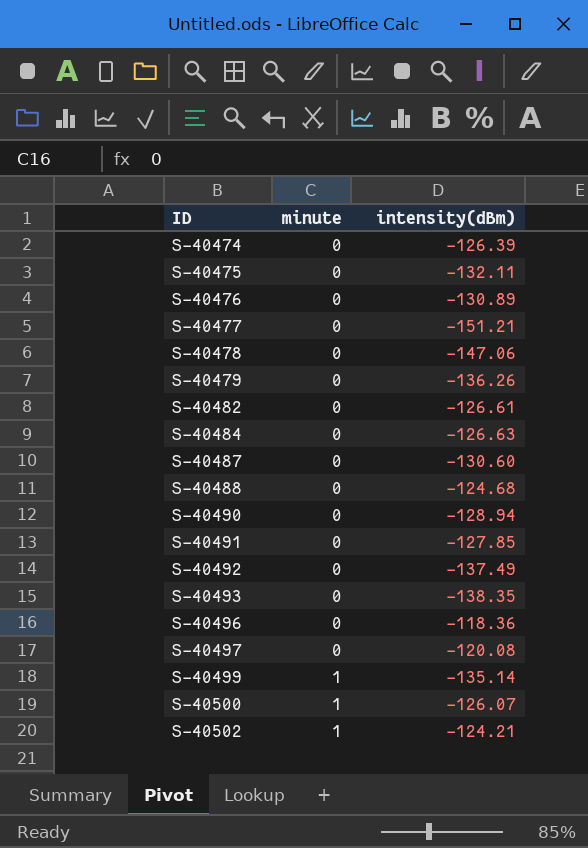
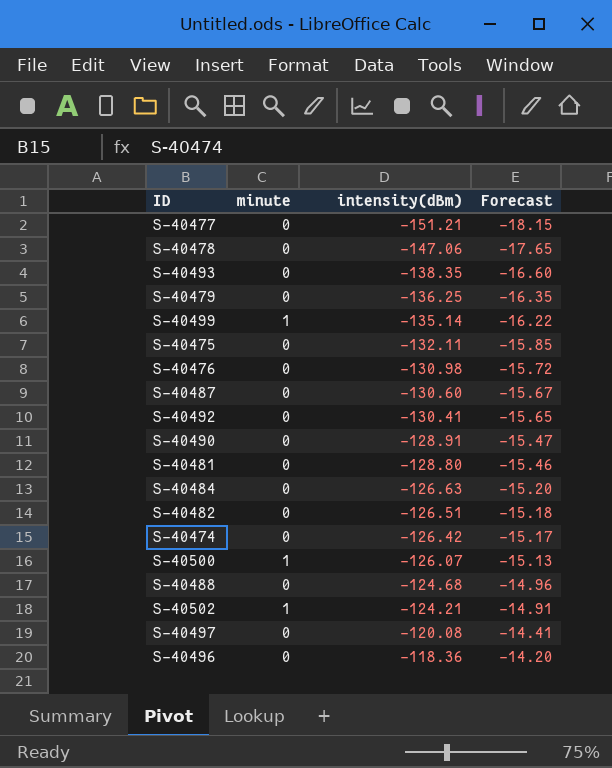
row order: ID ascending -> intensity(dBm) ascending
column Forecast | formula: none -> [intensity(dBm)] * 0.12
row S-40491: 0 | -127.85 -> none
S-40479 | intensity(dBm): -136.26 -> -136.25
S-40476 | intensity(dBm): -130.89 -> -130.98
S-40492 | intensity(dBm): -137.49 -> -130.41
S-40490 | intensity(dBm): -128.94 -> -128.91
row S-40481: none -> 0 | -128.80 | -15.46
S-40482 | intensity(dBm): -126.61 -> -126.51
S-40474 | intensity(dBm): -126.39 -> -126.42

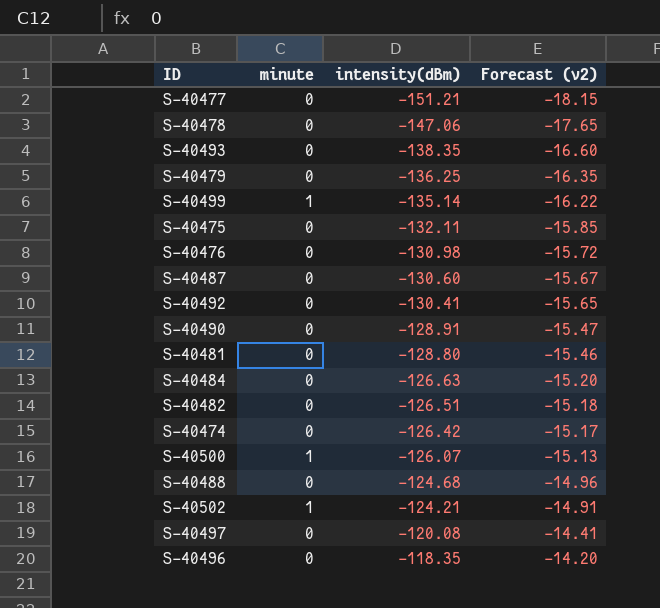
column name: Forecast -> Forecast (v2)
S-40496 | intensity(dBm): -118.36 -> -118.35

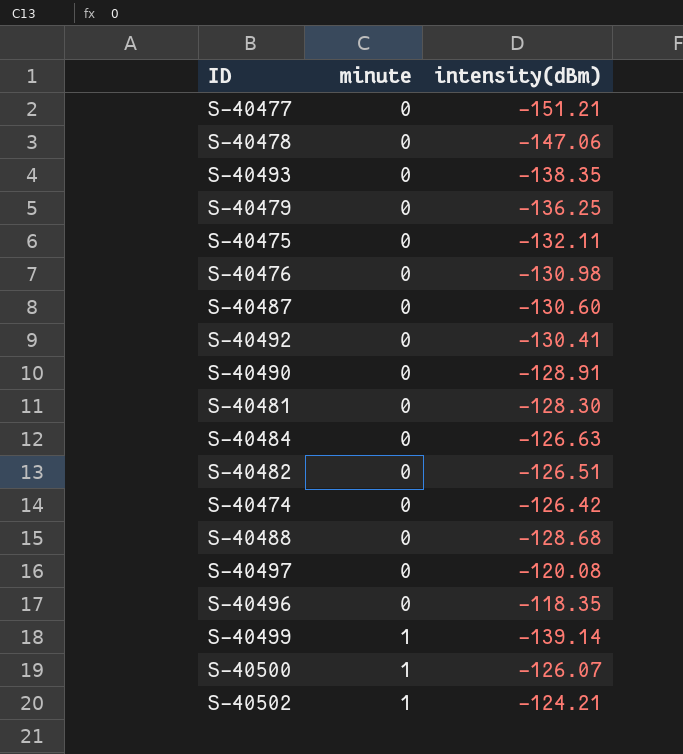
row order: intensity(dBm) ascending -> minute ascending
column Forecast (v2) | formula: [intensity(dBm)] * 0.12 -> none
S-40481 | intensity(dBm): -128.80 -> -128.30
S-40488 | intensity(dBm): -124.68 -> -128.68
S-40499 | intensity(dBm): -135.14 -> -139.14

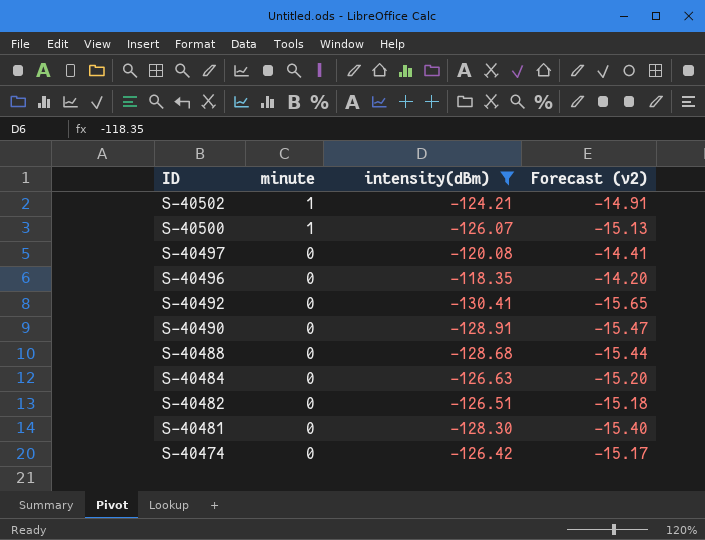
filter: none -> intensity(dBm) >= -130.41
row order: minute ascending -> ID descending
column Forecast (v2) | formula: none -> [intensity(dBm)] * 0.12

